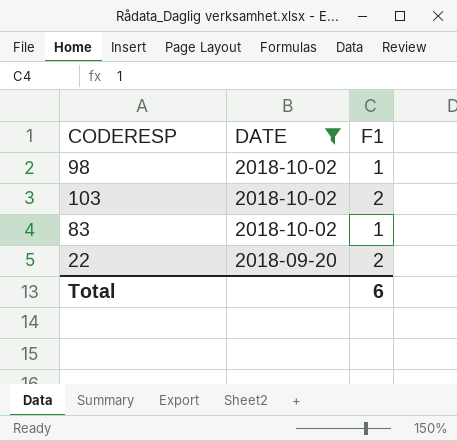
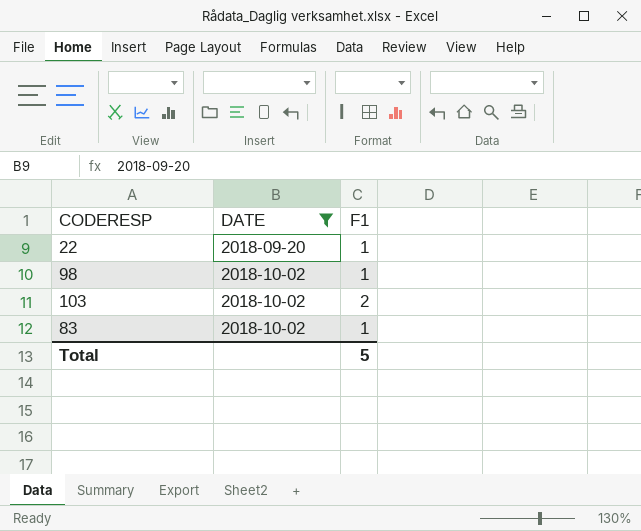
row order: DATE descending -> DATE ascending
22 | F1: 2 -> 1
Total | F1: 6 -> 5

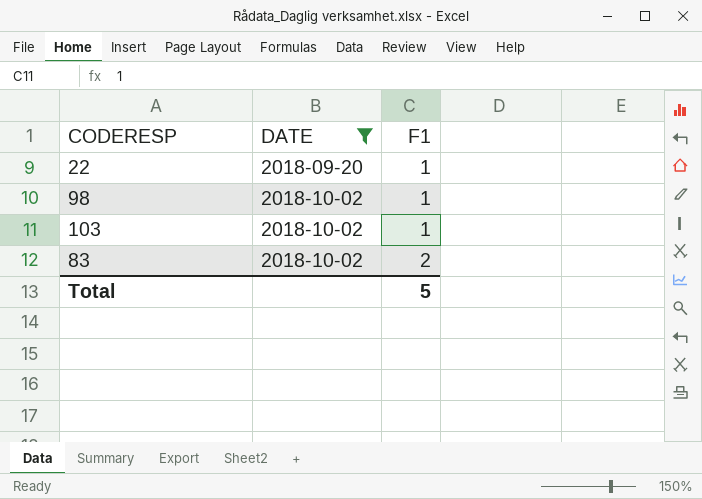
103 | F1: 2 -> 1
83 | F1: 1 -> 2

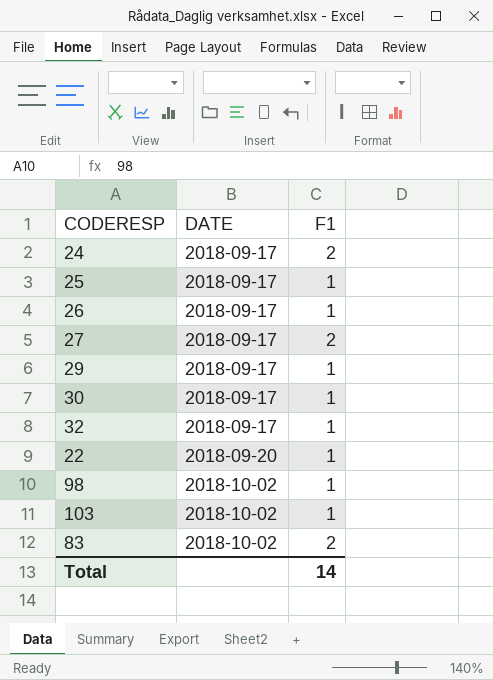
filter: DATE != 2018-09-17 -> none
Total | F1: 5 -> 14

